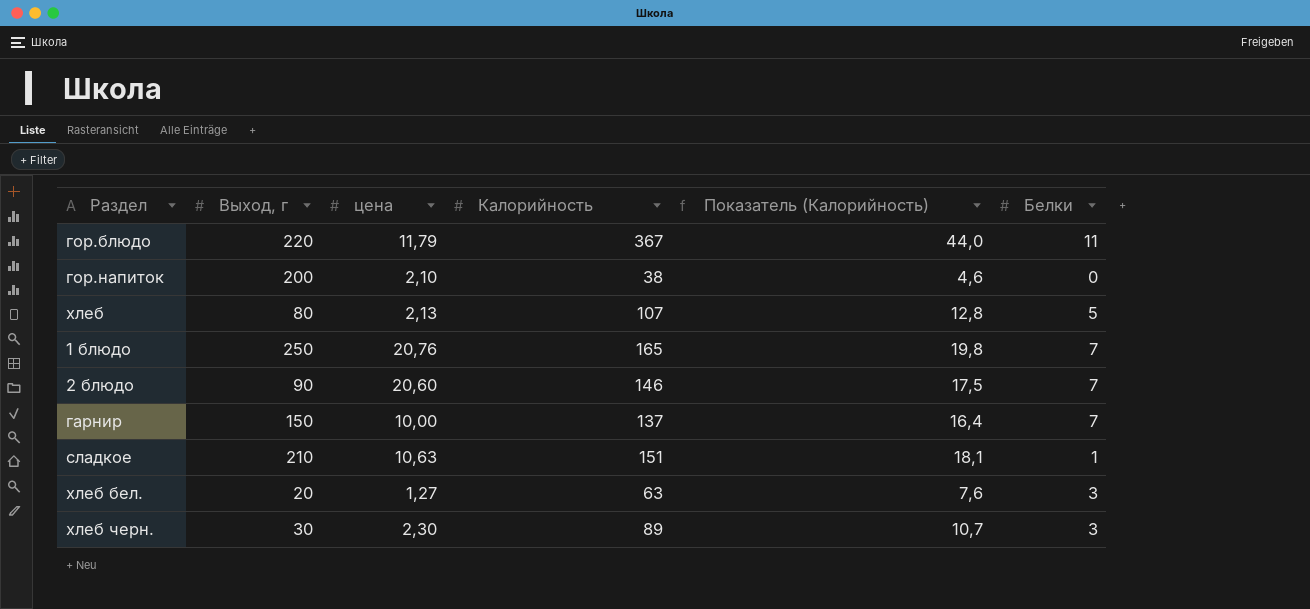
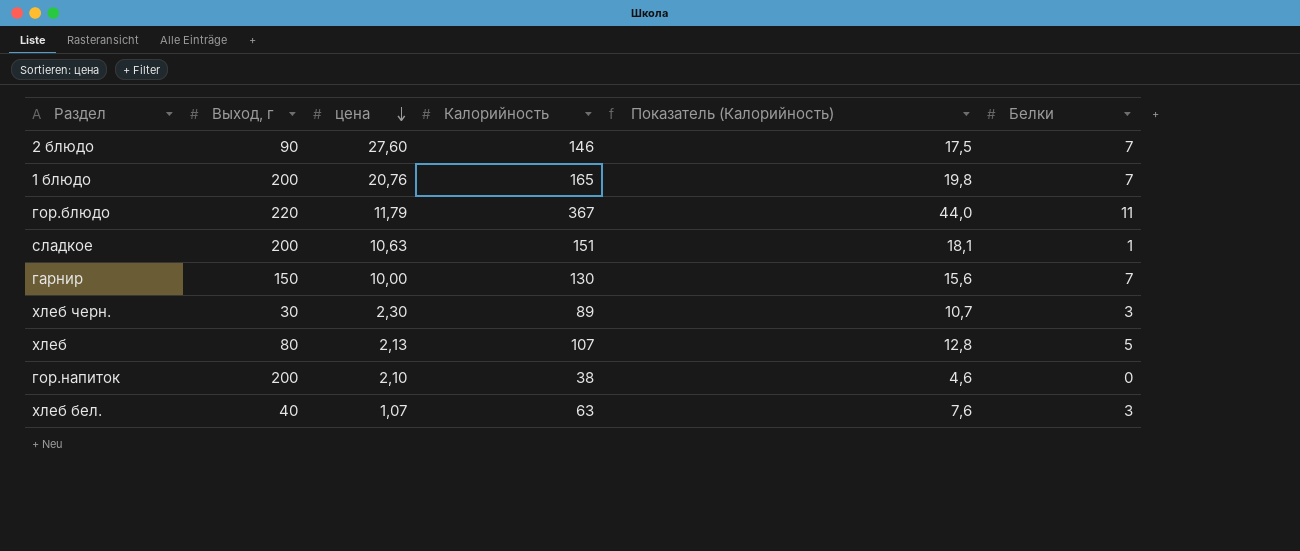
row order: none -> цена descending
2 блюдо | цена: 20,60 -> 27,60
1 блюдо | Выход, г: 250 -> 200
сладкое | Выход, г: 210 -> 200
гарнир | Калорийность: 137 -> 130
гарнир | Показатель (Калорийность): 16,4 -> 15,6
хлеб бел. | Выход, г: 20 -> 40
хлеб бел. | цена: 1,27 -> 1,07

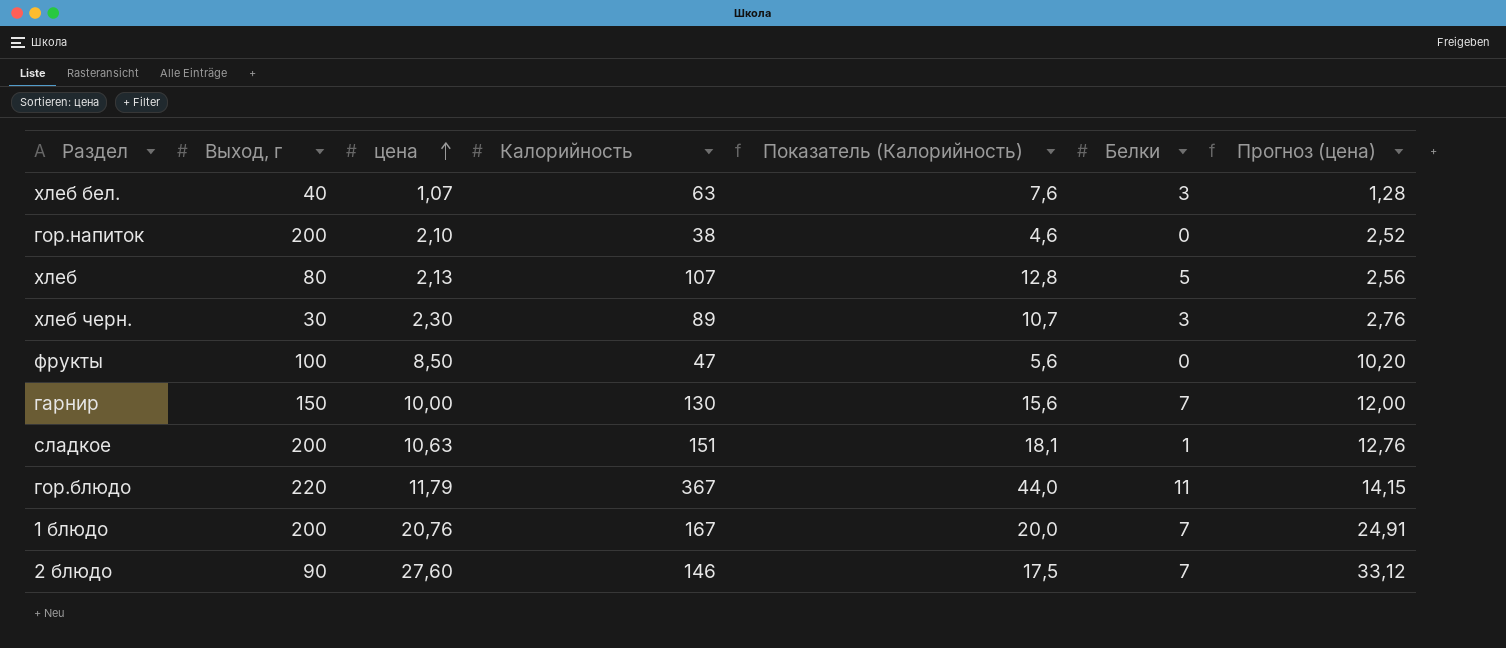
row order: цена descending -> цена ascending
column Прогноз (цена) | formula: none -> [цена] * 1,2
row фрукты: none -> 100 | 8,50 | 47 | 5,6 | 0 | 10,20
1 блюдо | Калорийность: 165 -> 167
1 блюдо | Показатель (Калорийность): 19,8 -> 20,0

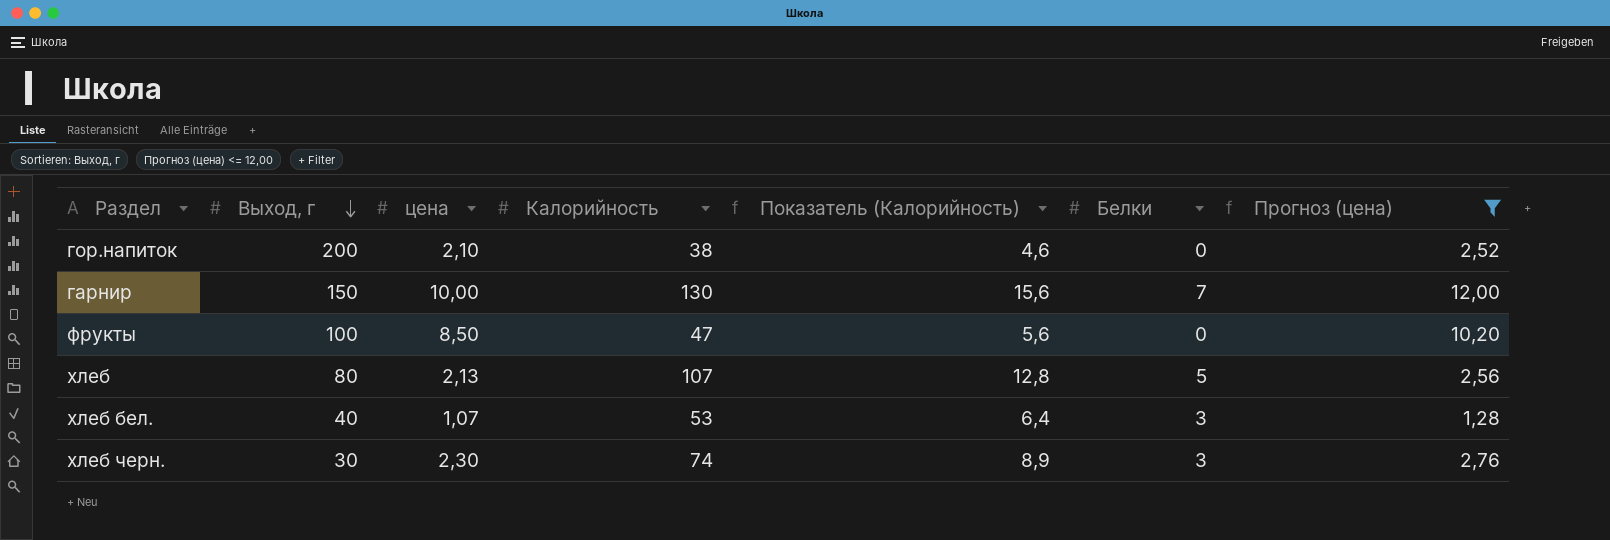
filter: none -> Прогноз (цена) <= 12,00
row order: цена ascending -> Выход, г descending
хлеб бел. | Калорийность: 63 -> 53
хлеб бел. | Показатель (Калорийность): 7,6 -> 6,4
хлеб черн. | Калорийность: 89 -> 74
хлеб черн. | Показатель (Калорийность): 10,7 -> 8,9

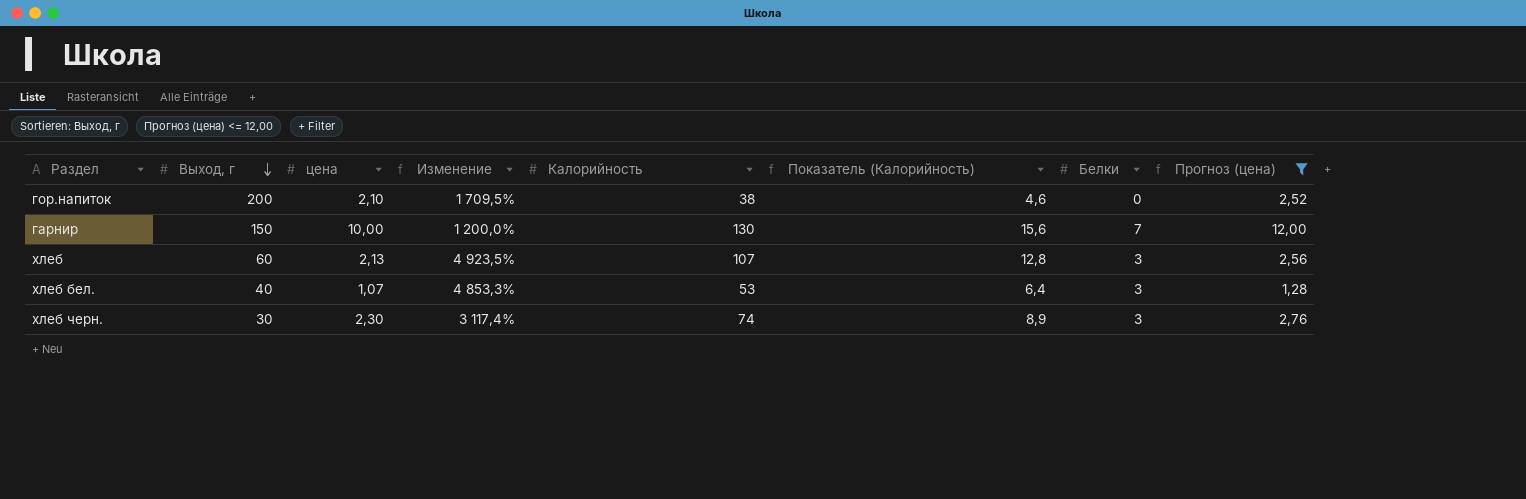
column Изменение | formula: none -> ([Калорийность] - [цена]) / [цена]
row фрукты: 100 | 8,50 | 47 | 5,6 | 0 | 10,20 -> none
хлеб | Выход, г: 80 -> 60
хлеб | Белки: 5 -> 3

